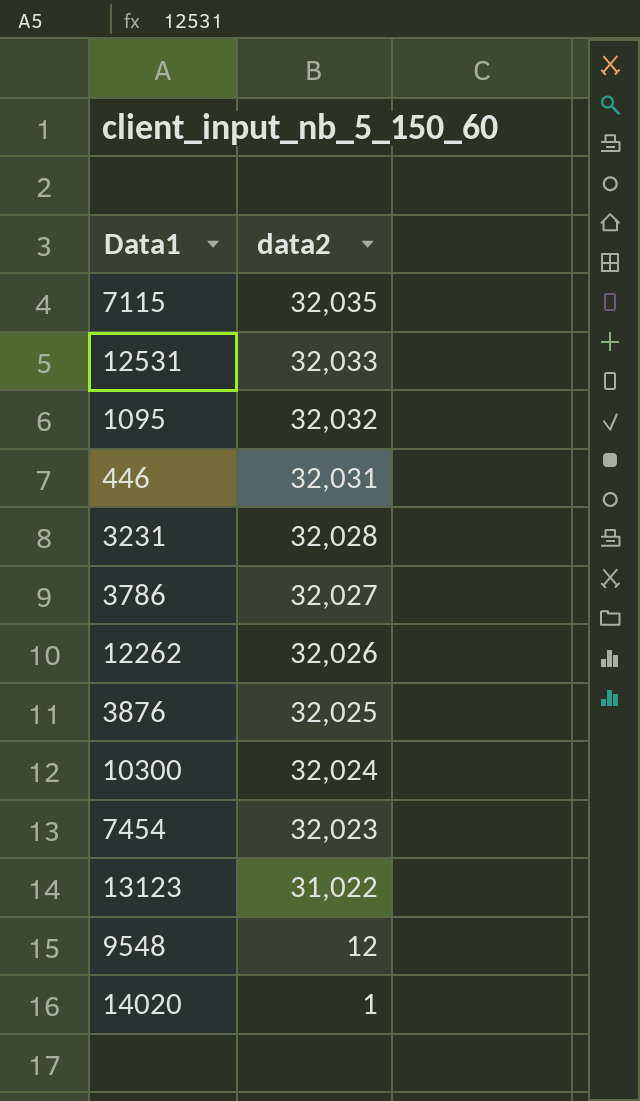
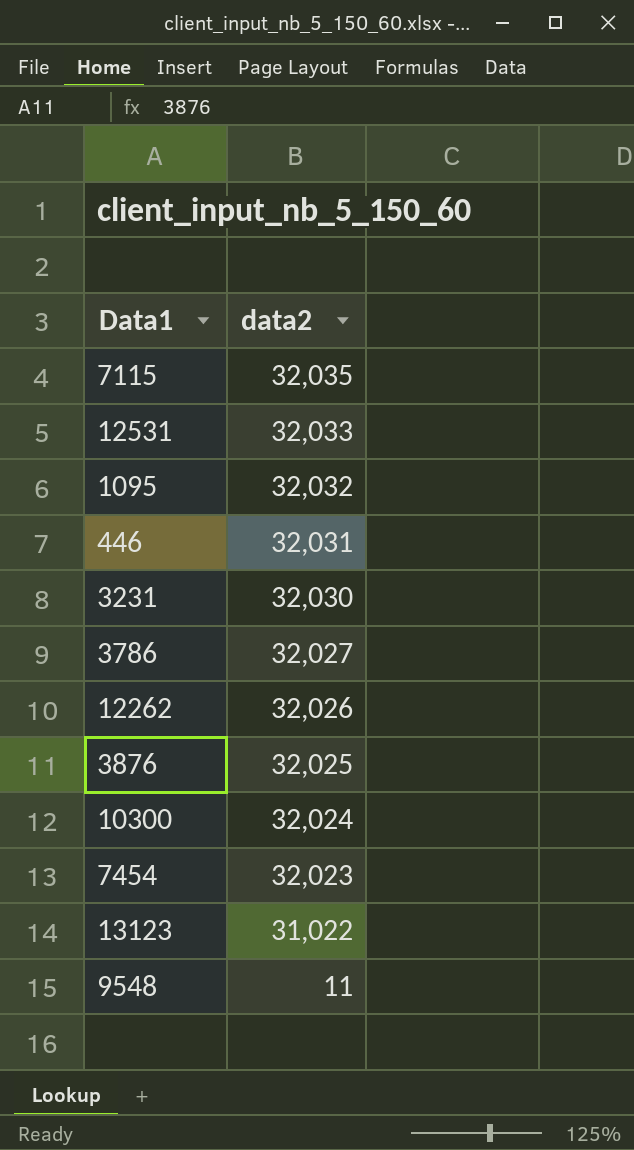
row 14020: 1 -> none
3231 | data2: 32,028 -> 32,030
9548 | data2: 12 -> 11

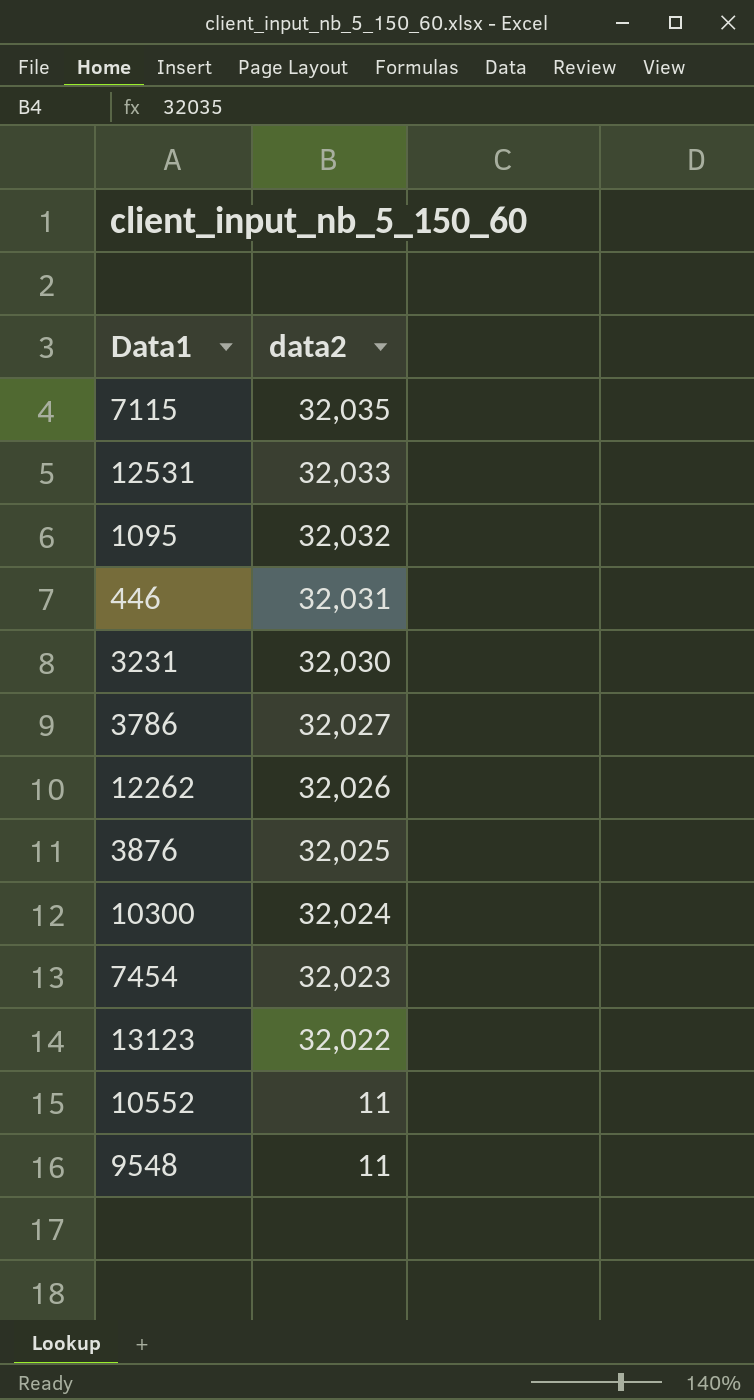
13123 | data2: 31,022 -> 32,022
row 10552: none -> 11

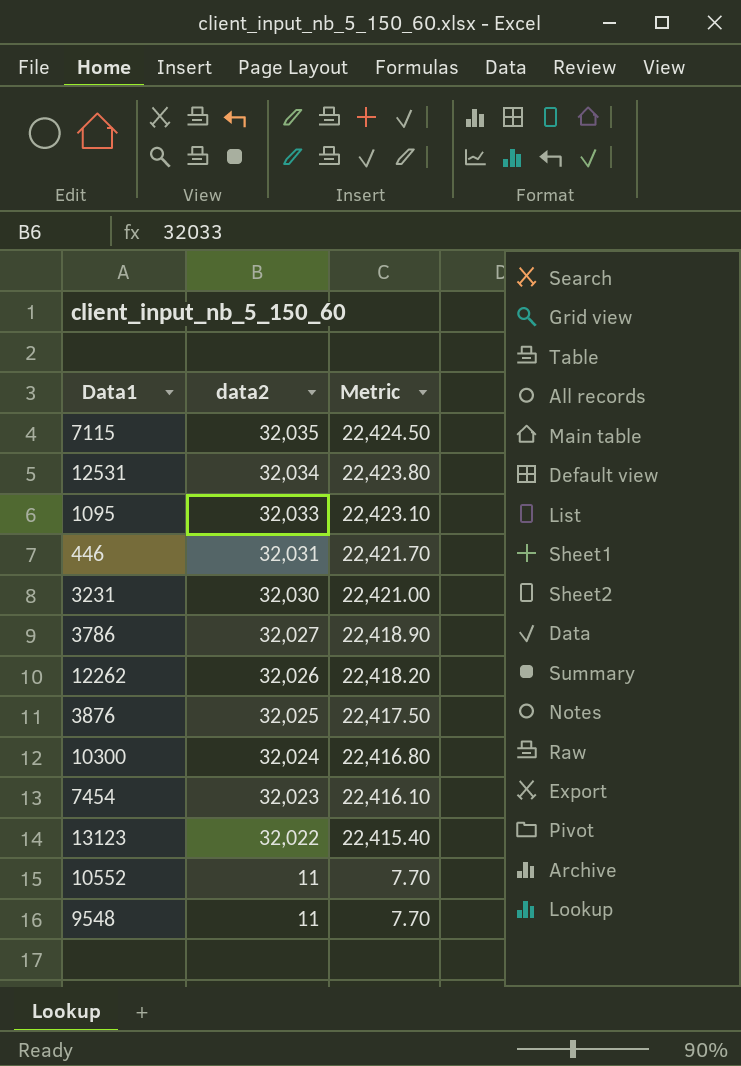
column Metric | formula: none -> [data2] * 0.7
12531 | data2: 32,033 -> 32,034
1095 | data2: 32,032 -> 32,033

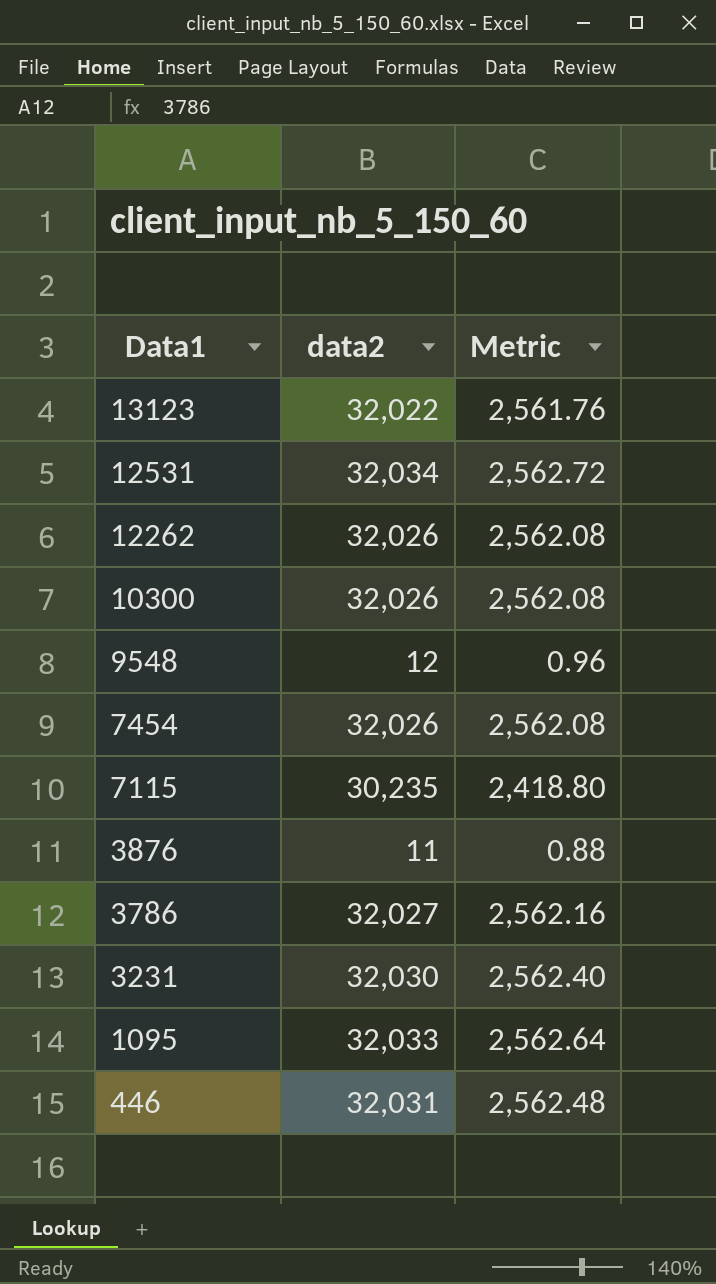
row order: data2 descending -> Data1 descending
column Metric | formula: [data2] * 0.7 -> [data2] * 0.08
row 10552: 11 | 7.70 -> none
10300 | data2: 32,024 -> 32,026
9548 | data2: 11 -> 12
7454 | data2: 32,023 -> 32,026
7115 | data2: 32,035 -> 30,235
3876 | data2: 32,025 -> 11

